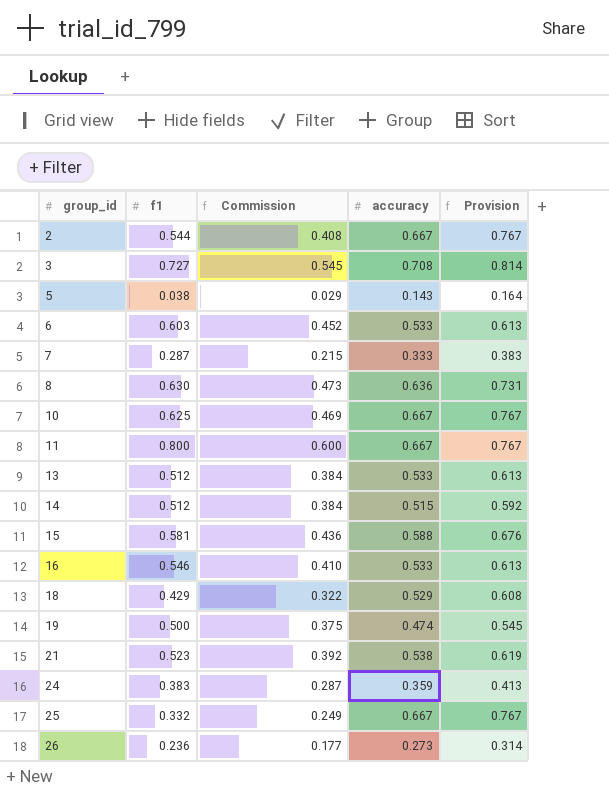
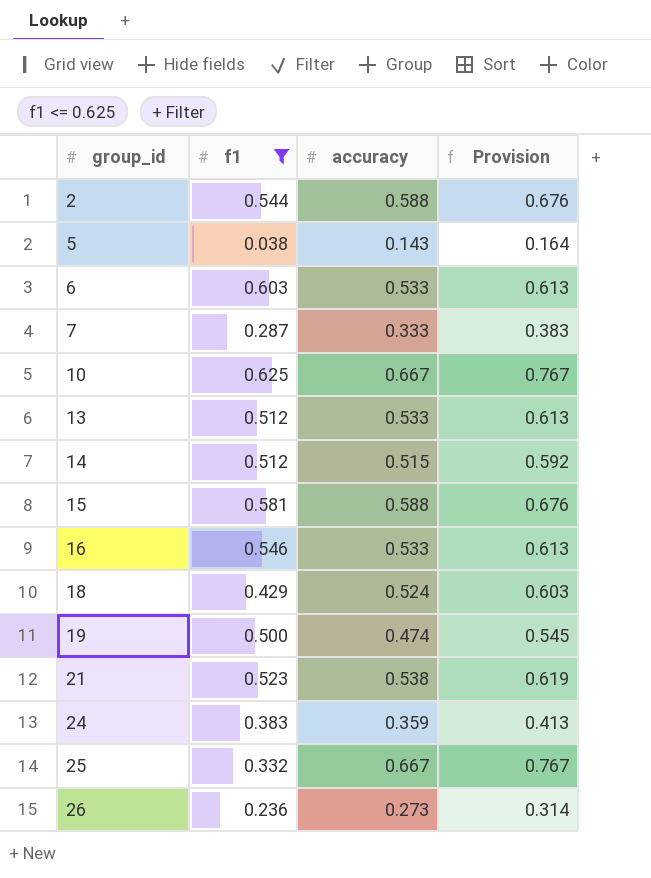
filter: none -> f1 <= 0.625
column Commission | formula: [f1] * 0.75 -> none
2 | accuracy: 0.667 -> 0.588
2 | Provision: 0.767 -> 0.676
18 | accuracy: 0.529 -> 0.524
18 | Provision: 0.608 -> 0.603

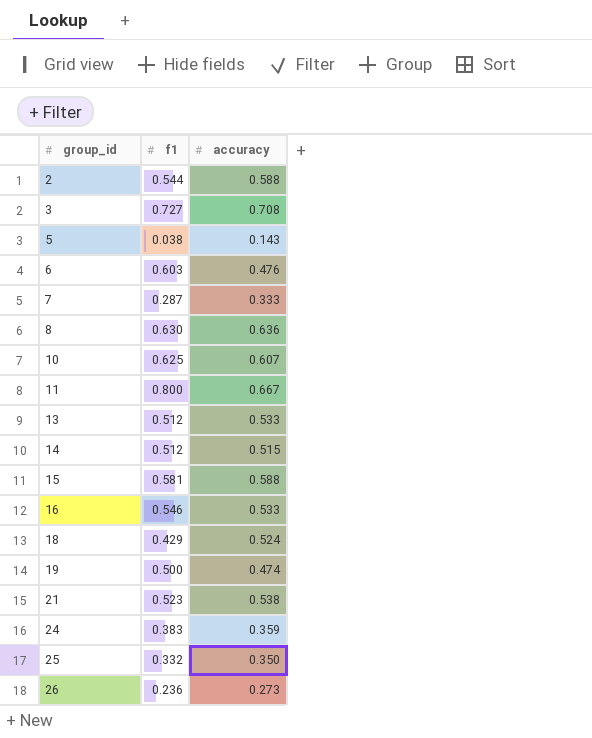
filter: f1 <= 0.625 -> none
column Provision | formula: [accuracy] * 1.15 -> none
6 | accuracy: 0.533 -> 0.476
10 | accuracy: 0.667 -> 0.607
25 | accuracy: 0.667 -> 0.350

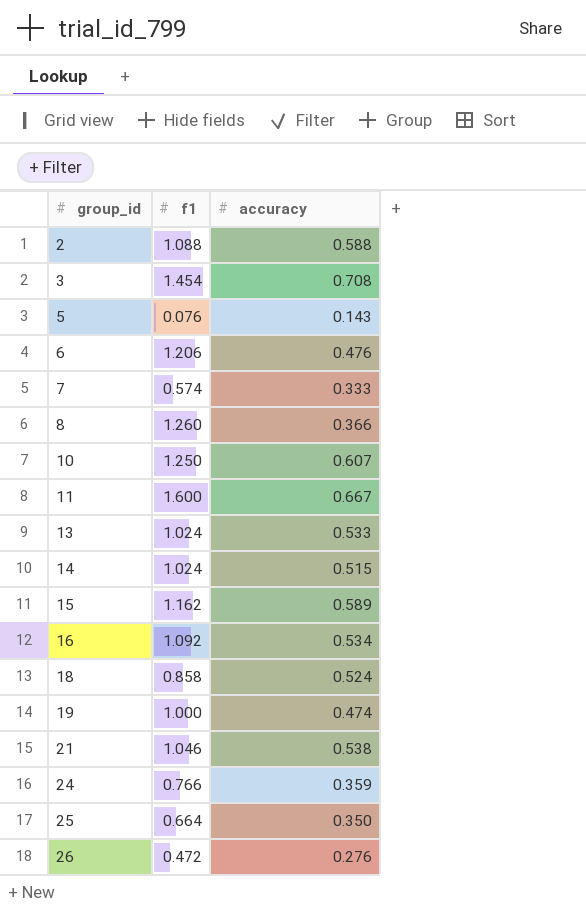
2 | f1: 0.544 -> 1.088
3 | f1: 0.727 -> 1.454
5 | f1: 0.038 -> 0.076
6 | f1: 0.603 -> 1.206
7 | f1: 0.287 -> 0.574
8 | f1: 0.630 -> 1.260
8 | accuracy: 0.636 -> 0.366
10 | f1: 0.625 -> 1.250
11 | f1: 0.800 -> 1.600
13 | f1: 0.512 -> 1.024
14 | f1: 0.512 -> 1.024
15 | f1: 0.581 -> 1.162
15 | accuracy: 0.588 -> 0.589
16 | f1: 0.546 -> 1.092
16 | accuracy: 0.533 -> 0.534
18 | f1: 0.429 -> 0.858
19 | f1: 0.500 -> 1.000
21 | f1: 0.523 -> 1.046
24 | f1: 0.383 -> 0.766
25 | f1: 0.332 -> 0.664
26 | f1: 0.236 -> 0.472
26 | accuracy: 0.273 -> 0.276

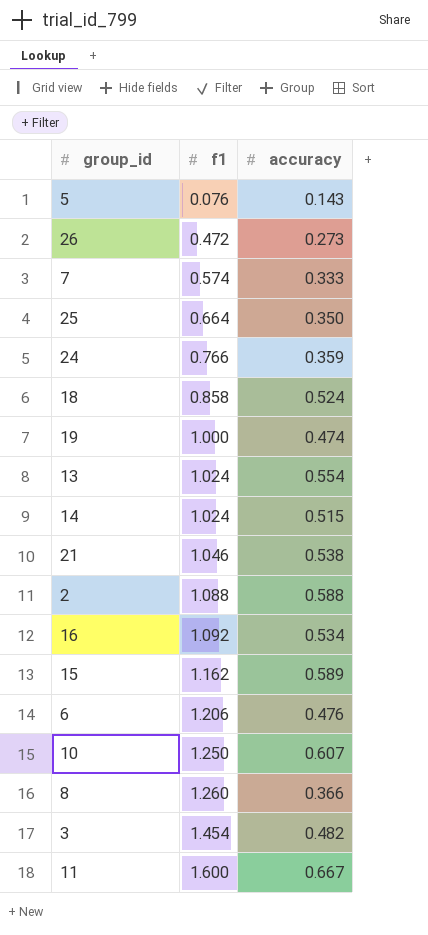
row order: group_id ascending -> f1 ascending
26 | accuracy: 0.276 -> 0.273
13 | accuracy: 0.533 -> 0.554
3 | accuracy: 0.708 -> 0.482

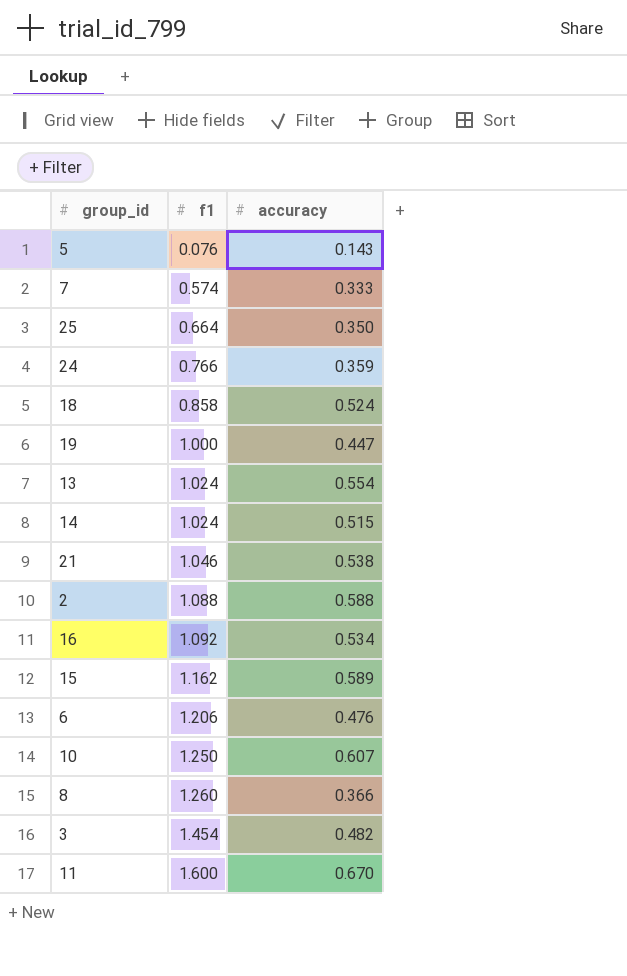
row 26: 0.472 | 0.273 -> none
19 | accuracy: 0.474 -> 0.447
11 | accuracy: 0.667 -> 0.670

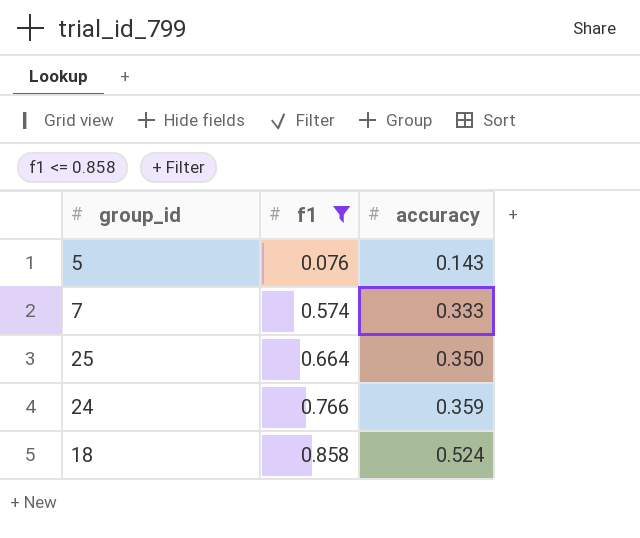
filter: none -> f1 <= 0.858

